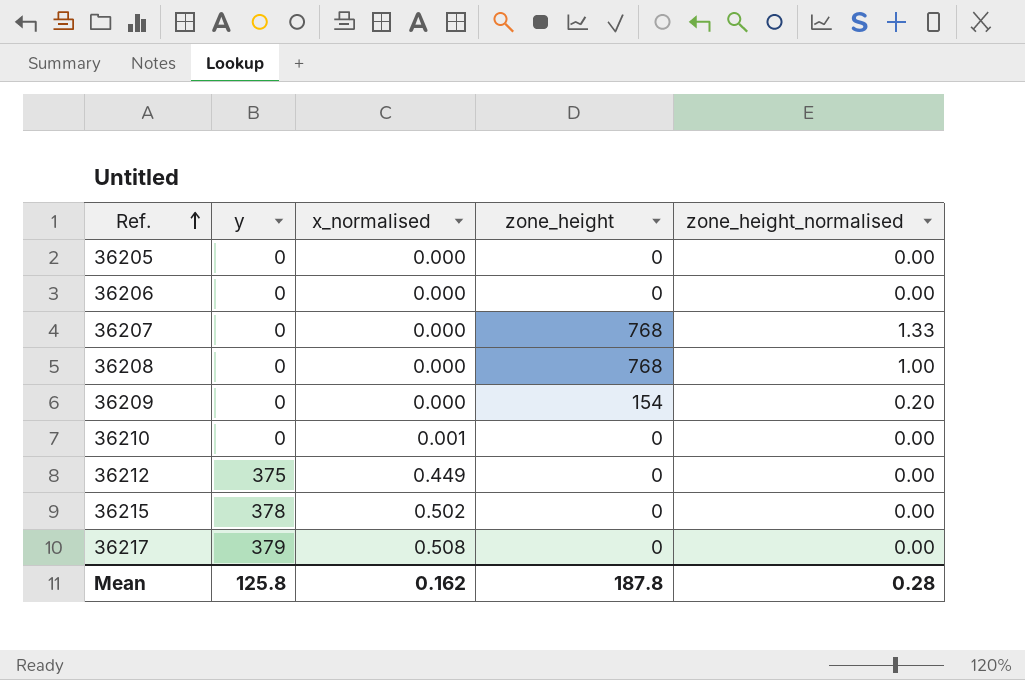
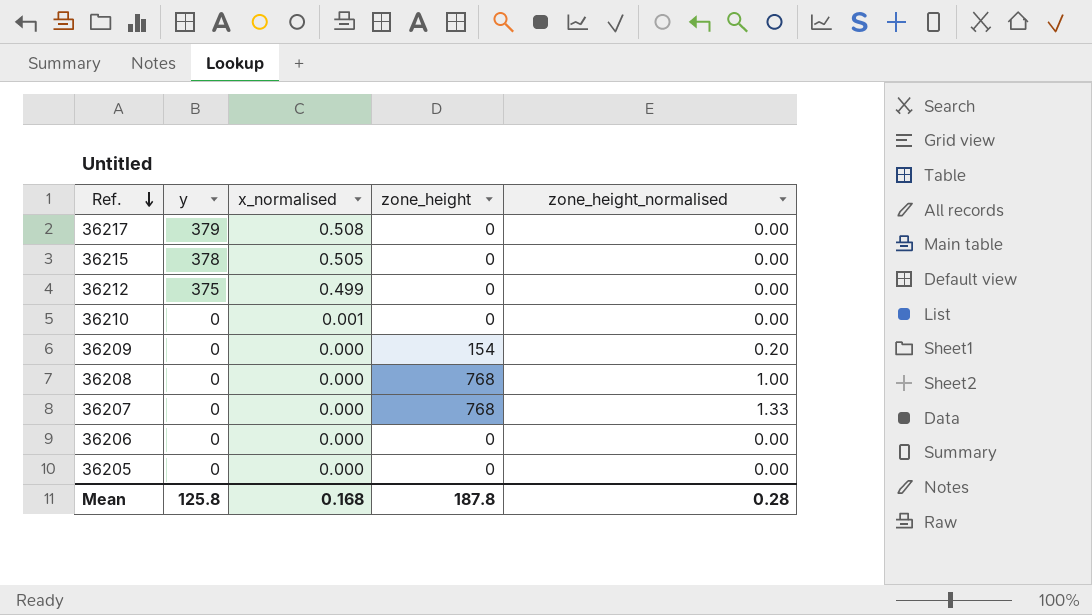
row order: Ref. ascending -> Ref. descending
36215 | x_normalised: 0.502 -> 0.505
36212 | x_normalised: 0.449 -> 0.499
Mean | x_normalised: 0.162 -> 0.168

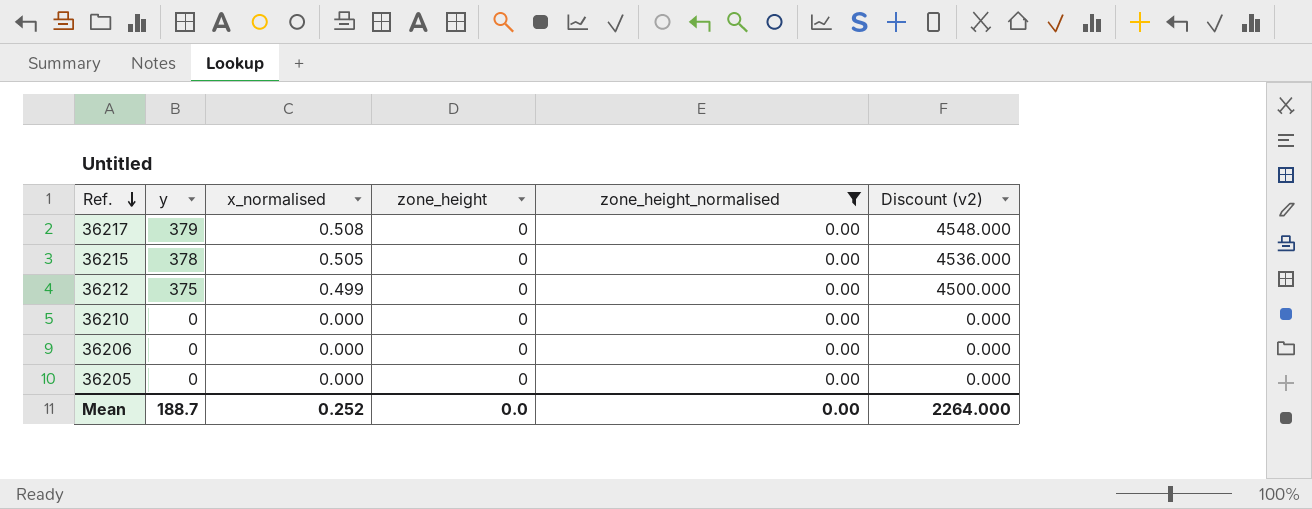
filter: none -> zone_height_normalised = 0.00
column Discount (v2) | formula: none -> [y] * 12
36210 | x_normalised: 0.001 -> 0.000
Mean | y: 125.8 -> 188.7
Mean | x_normalised: 0.168 -> 0.252
Mean | zone_height: 187.8 -> 0.0
Mean | zone_height_normalised: 0.28 -> 0.00

